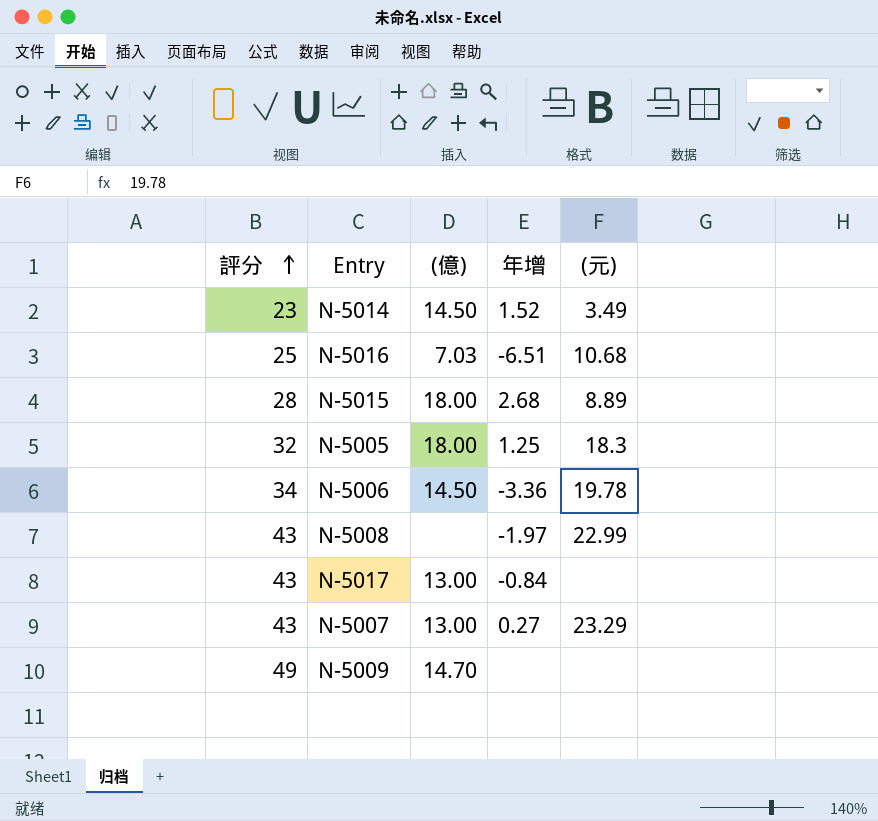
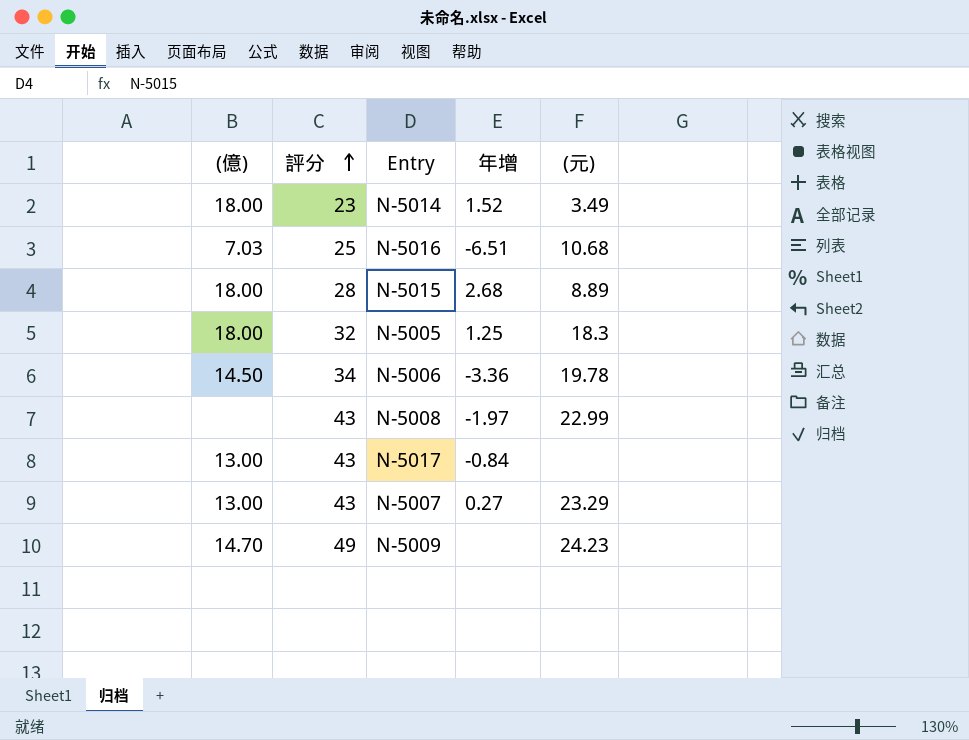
column (億) | position: 3 -> 1
N-5014 | (億): 14.50 -> 18.00
N-5009 | (元): none -> 24.23

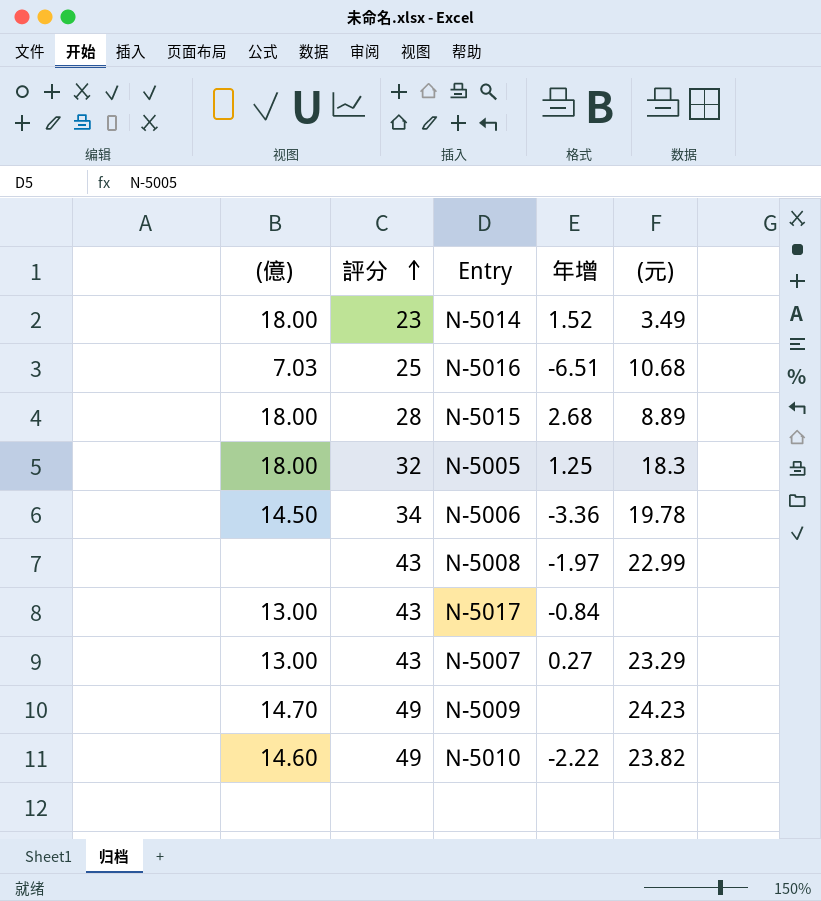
row N-5010: none -> 14.60 | 49 | -2.22 | 23.82

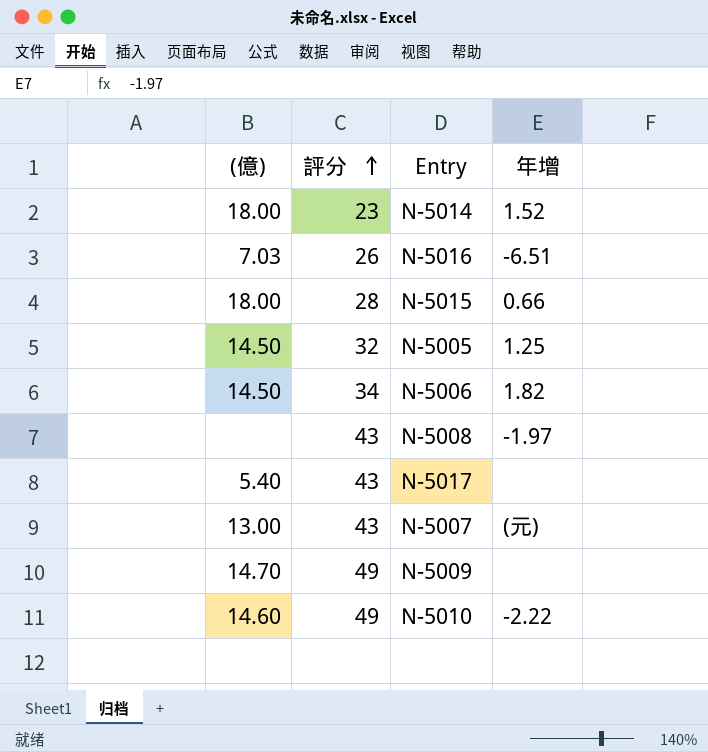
column (元) | position: 5 -> none
N-5016 | 評分: 25 -> 26
N-5015 | 年增: 2.68 -> 0.66
N-5005 | (億): 18.00 -> 14.50
N-5006 | 年增: -3.36 -> 1.82
N-5017 | (億): 13.00 -> 5.40
N-5017 | 年增: -0.84 -> none
N-5007 | 年增: 0.27 -> (元)

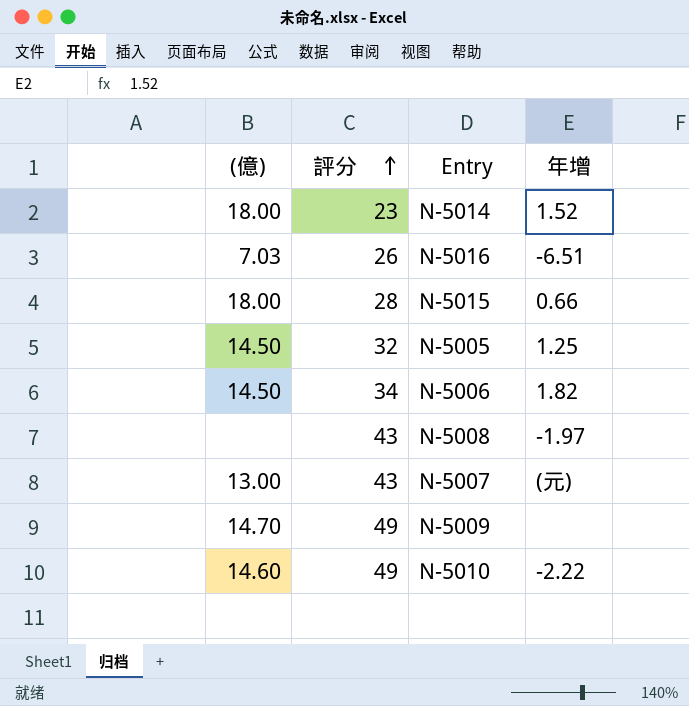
row N-5017: 5.40 | 43 | none -> none

